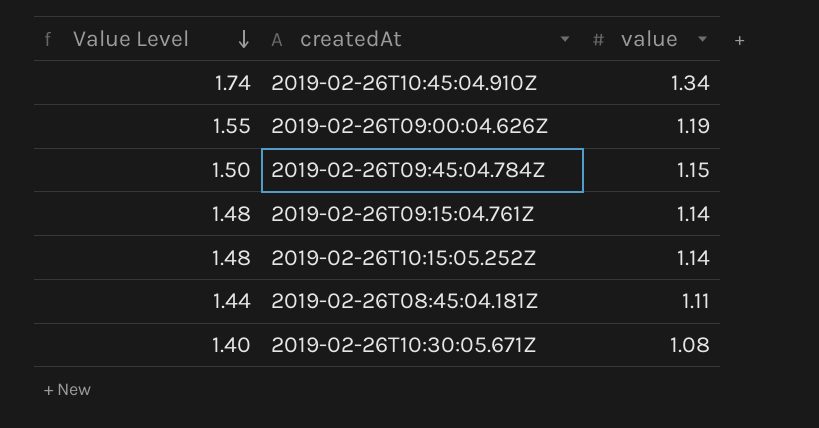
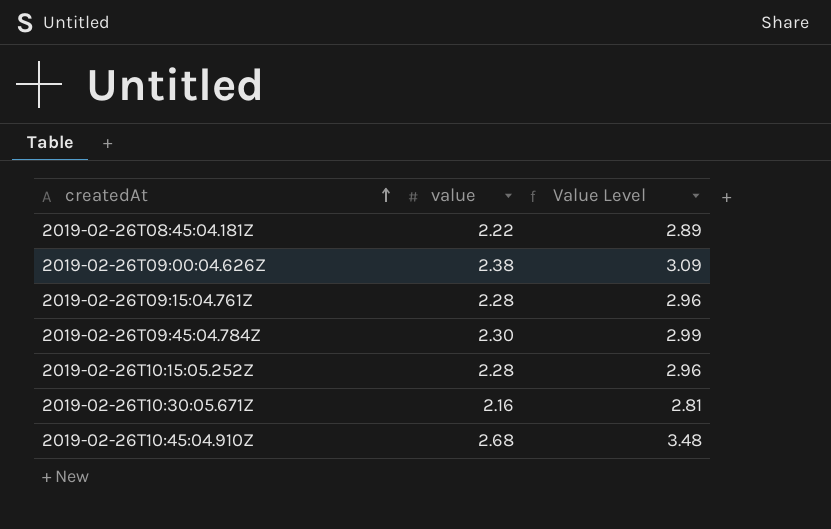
row order: Value Level descending -> createdAt ascending
column Value Level | position: 1 -> 3
2019-02-26T08:45:04.181Z | value: 1.11 -> 2.22
2019-02-26T08:45:04.181Z | Value Level: 1.44 -> 2.89
2019-02-26T09:00:04.626Z | value: 1.19 -> 2.38
2019-02-26T09:00:04.626Z | Value Level: 1.55 -> 3.09
2019-02-26T09:15:04.761Z | value: 1.14 -> 2.28
2019-02-26T09:15:04.761Z | Value Level: 1.48 -> 2.96
2019-02-26T09:45:04.784Z | value: 1.15 -> 2.30
2019-02-26T09:45:04.784Z | Value Level: 1.50 -> 2.99
2019-02-26T10:15:05.252Z | value: 1.14 -> 2.28
2019-02-26T10:15:05.252Z | Value Level: 1.48 -> 2.96
2019-02-26T10:30:05.671Z | value: 1.08 -> 2.16
2019-02-26T10:30:05.671Z | Value Level: 1.40 -> 2.81
2019-02-26T10:45:04.910Z | value: 1.34 -> 2.68
2019-02-26T10:45:04.910Z | Value Level: 1.74 -> 3.48

